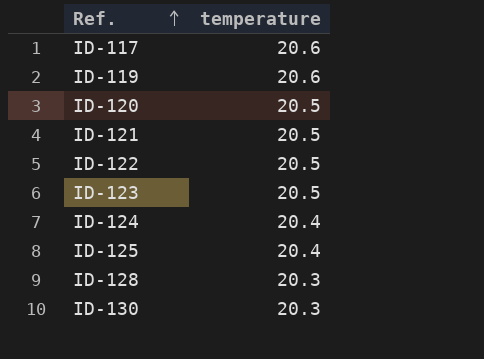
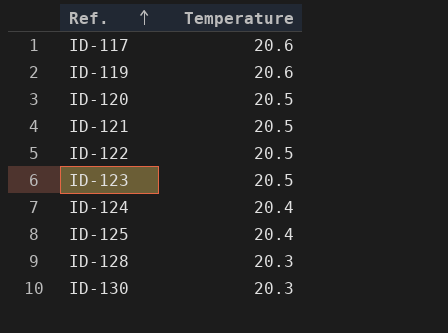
column name: temperature -> Temperature

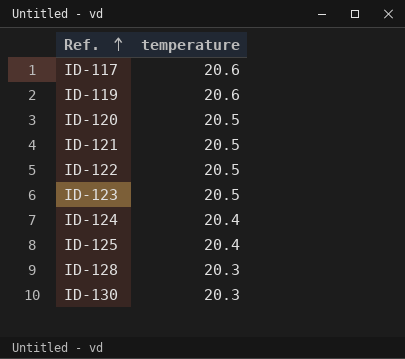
column name: Temperature -> temperature

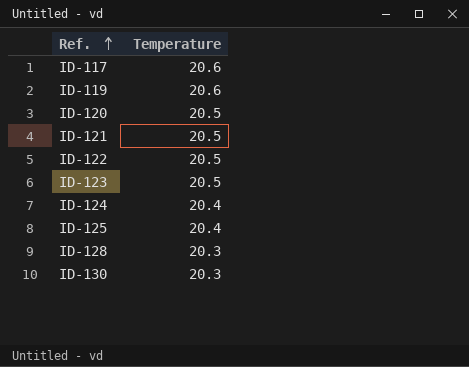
column name: temperature -> Temperature

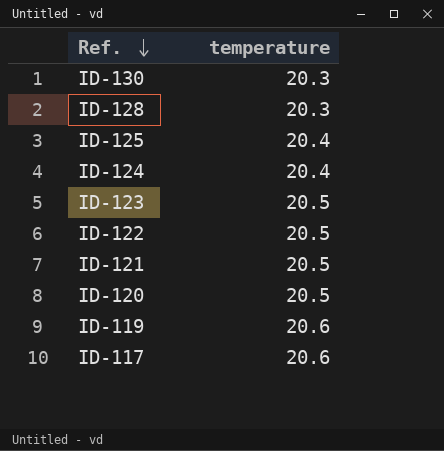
row order: Ref. ascending -> Ref. descending
column name: Temperature -> temperature

